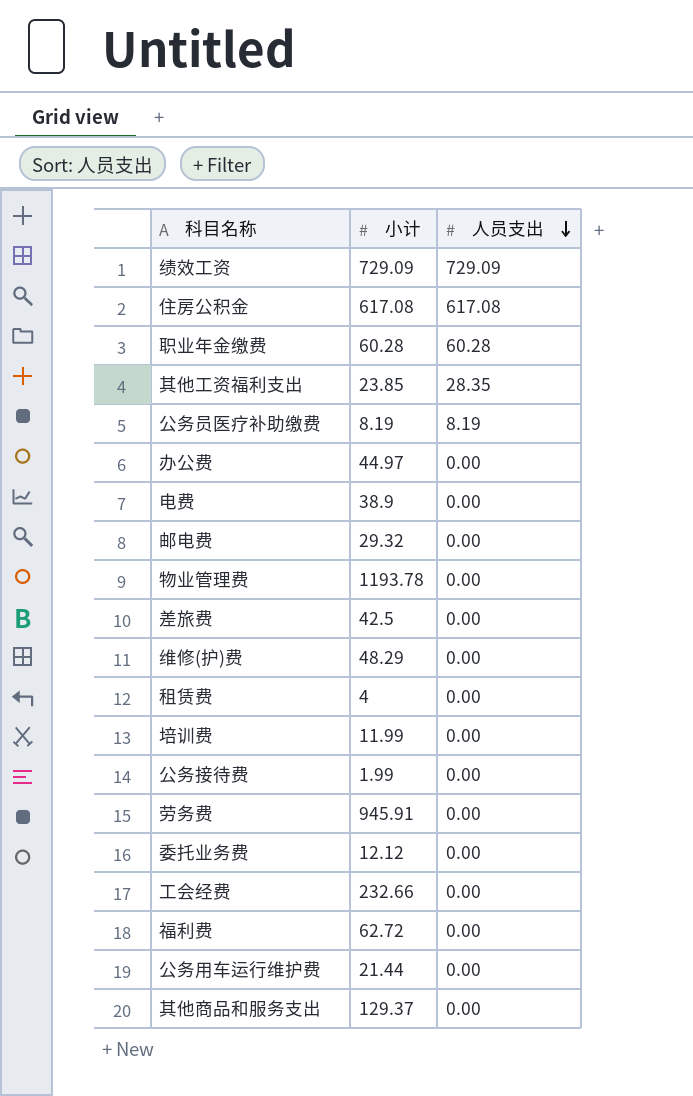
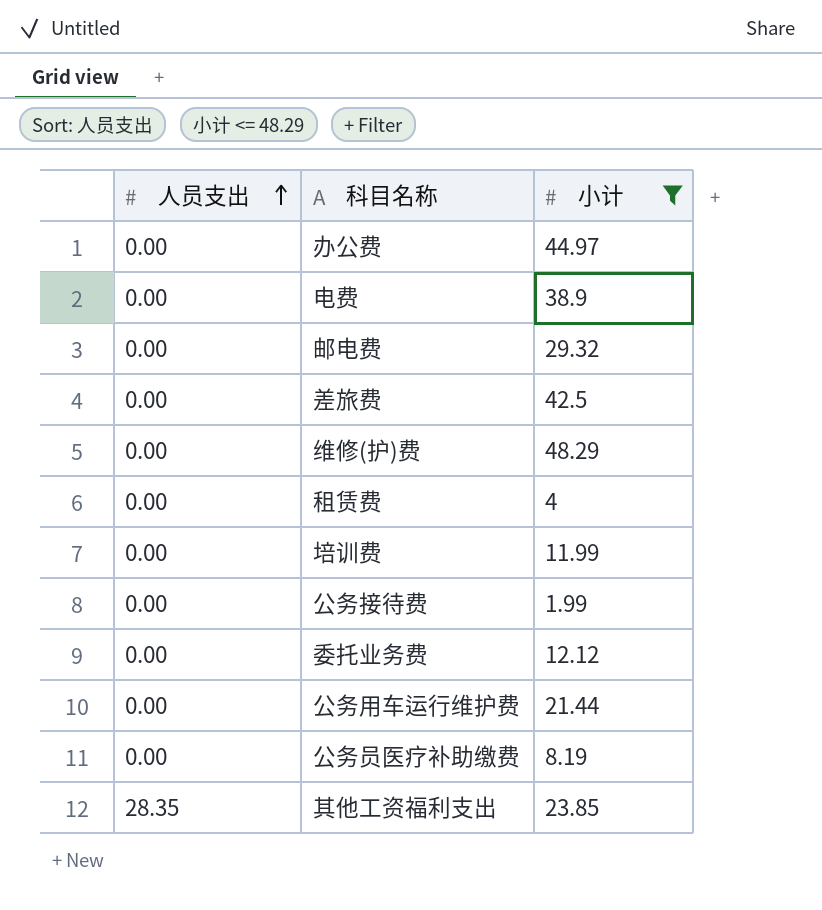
filter: none -> 小计 <= 48.29
row order: 人员支出 descending -> 人员支出 ascending
column 人员支出 | position: 3 -> 1
公务员医疗补助缴费 | 人员支出: 8.19 -> 0.00

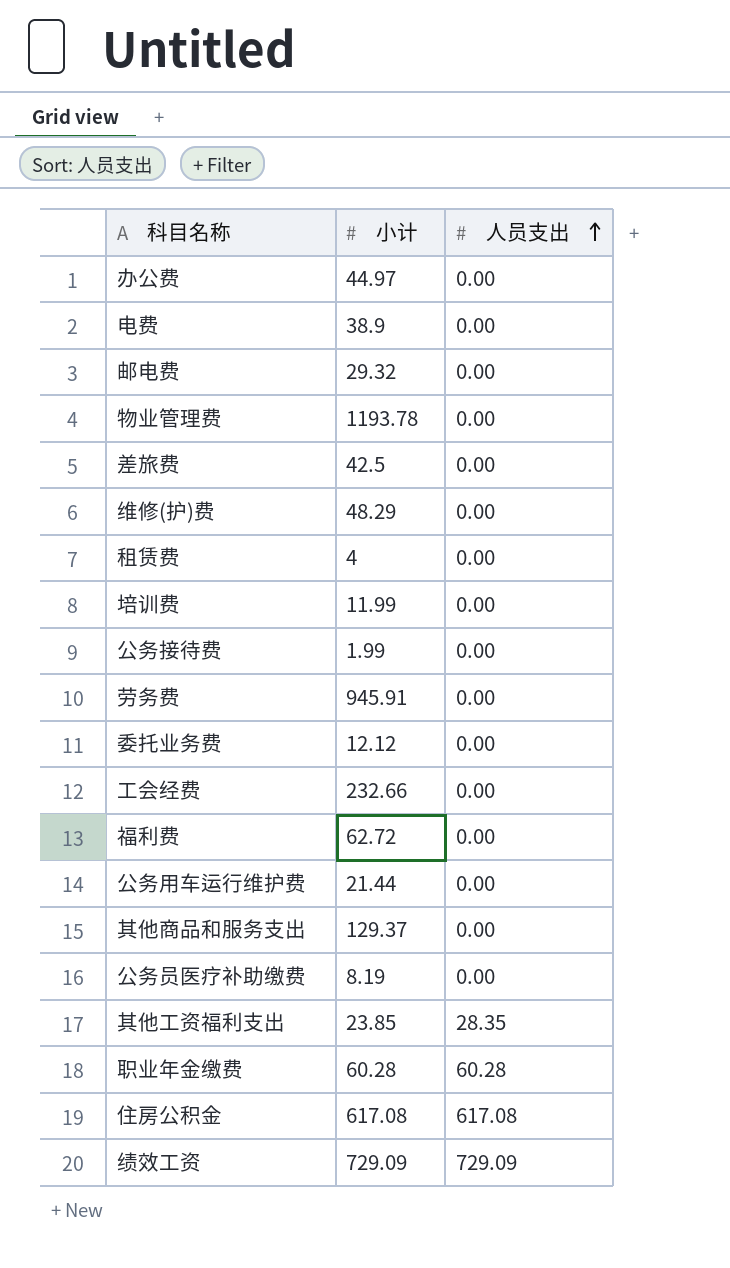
filter: 小计 <= 48.29 -> none
column 人员支出 | position: 1 -> 3

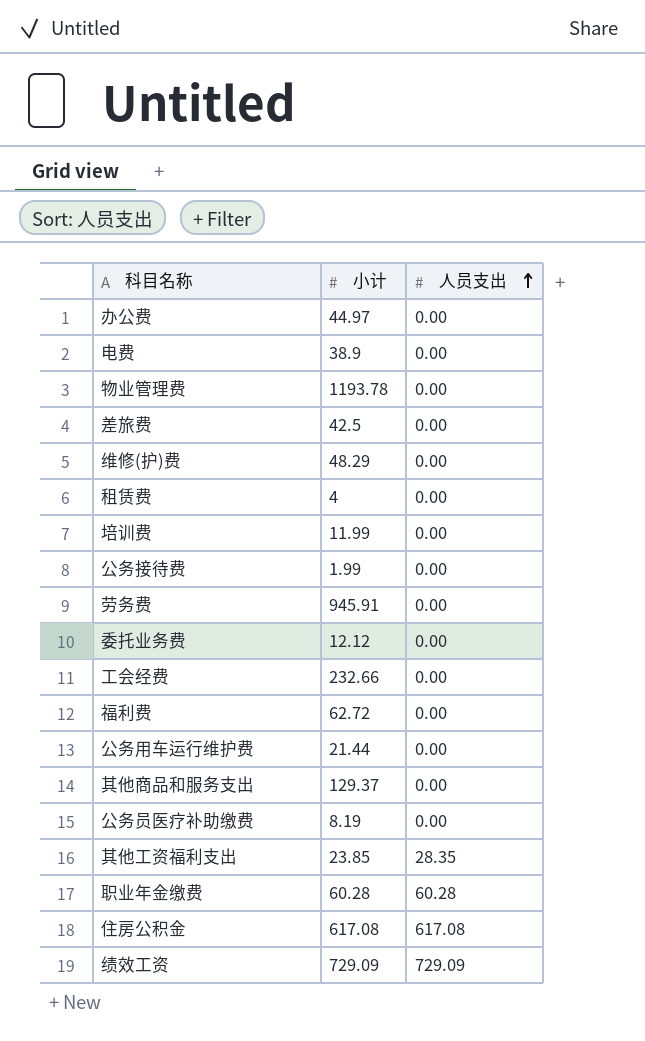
row 邮电费: 29.32 | 0.00 -> none

